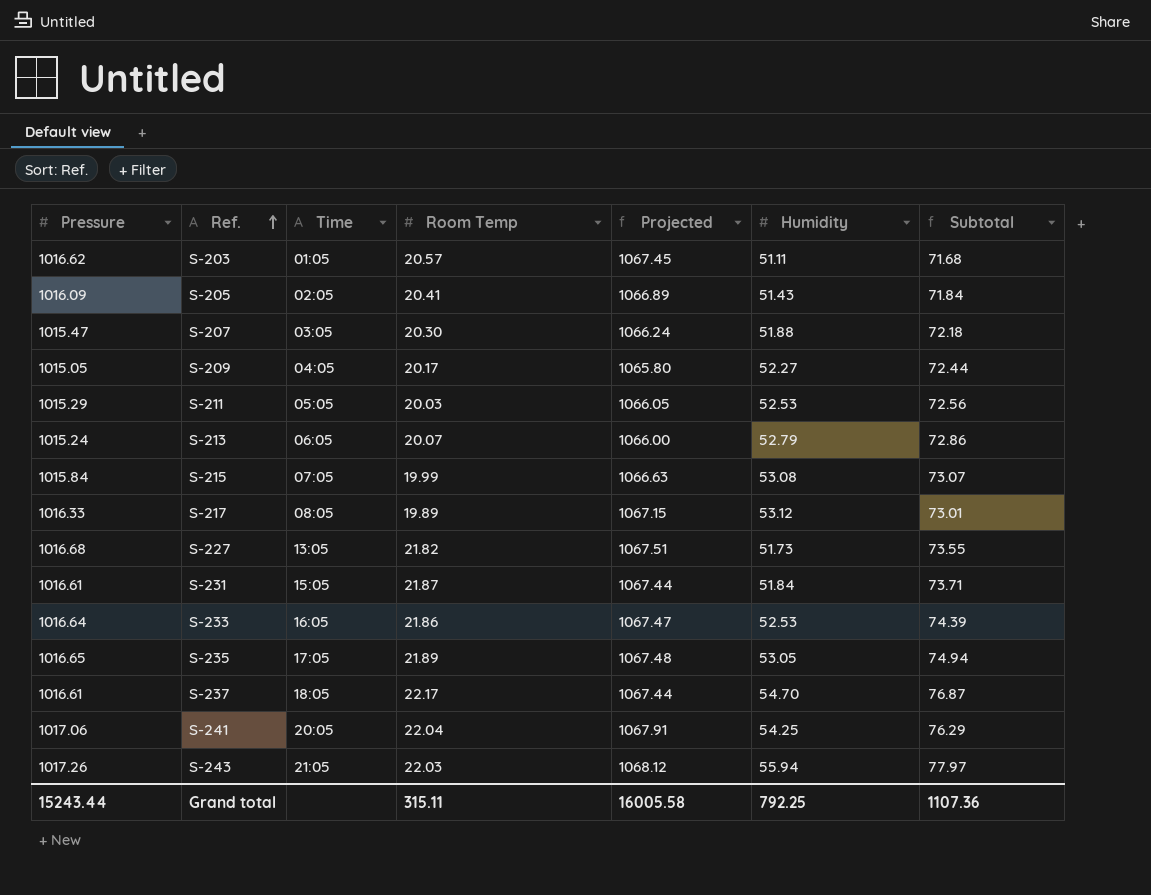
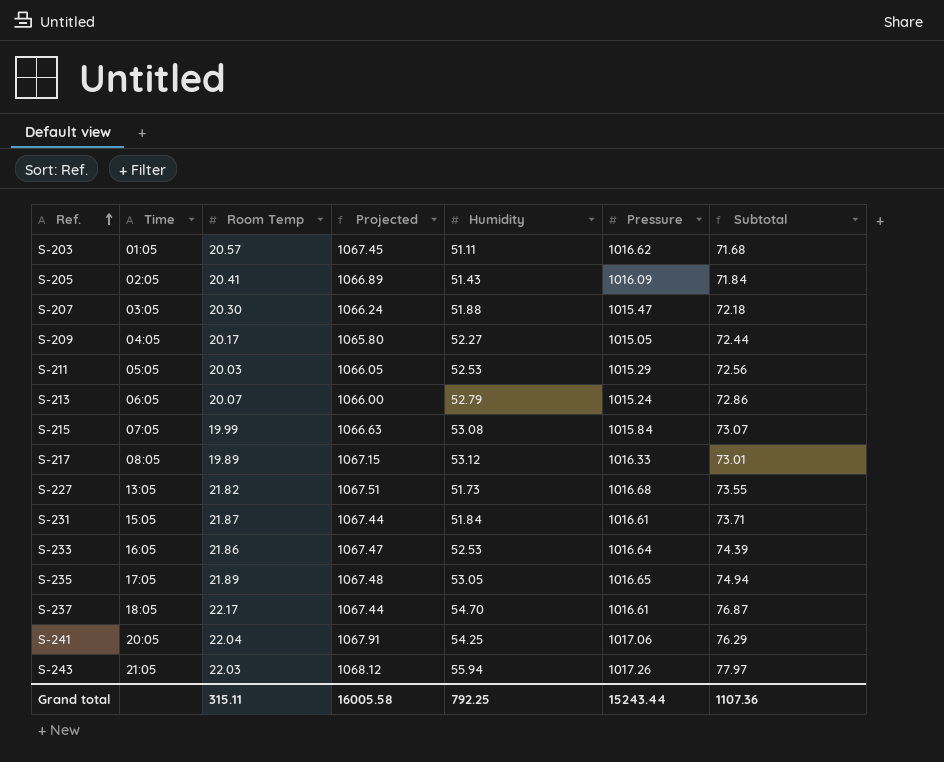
column Pressure | position: 1 -> 6

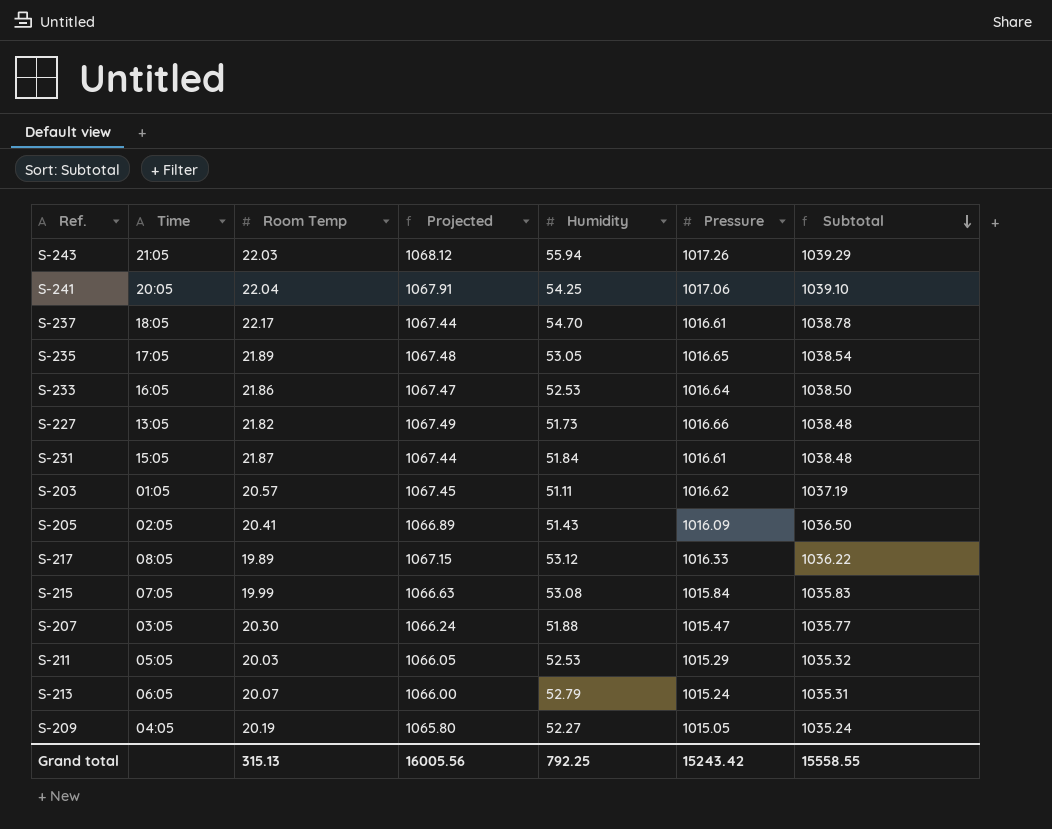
row order: Ref. ascending -> Subtotal descending
column Subtotal | formula: [Room Temp] + [Humidity] -> [Room Temp] + [Pressure]
S-227 | Projected: 1067.51 -> 1067.49
S-227 | Pressure: 1016.68 -> 1016.66
S-209 | Room Temp: 20.17 -> 20.19
Grand total | Room Temp: 315.11 -> 315.13
Grand total | Projected: 16005.58 -> 16005.56
Grand total | Pressure: 15243.44 -> 15243.42
Grand total | Subtotal: 1107.36 -> 15558.55

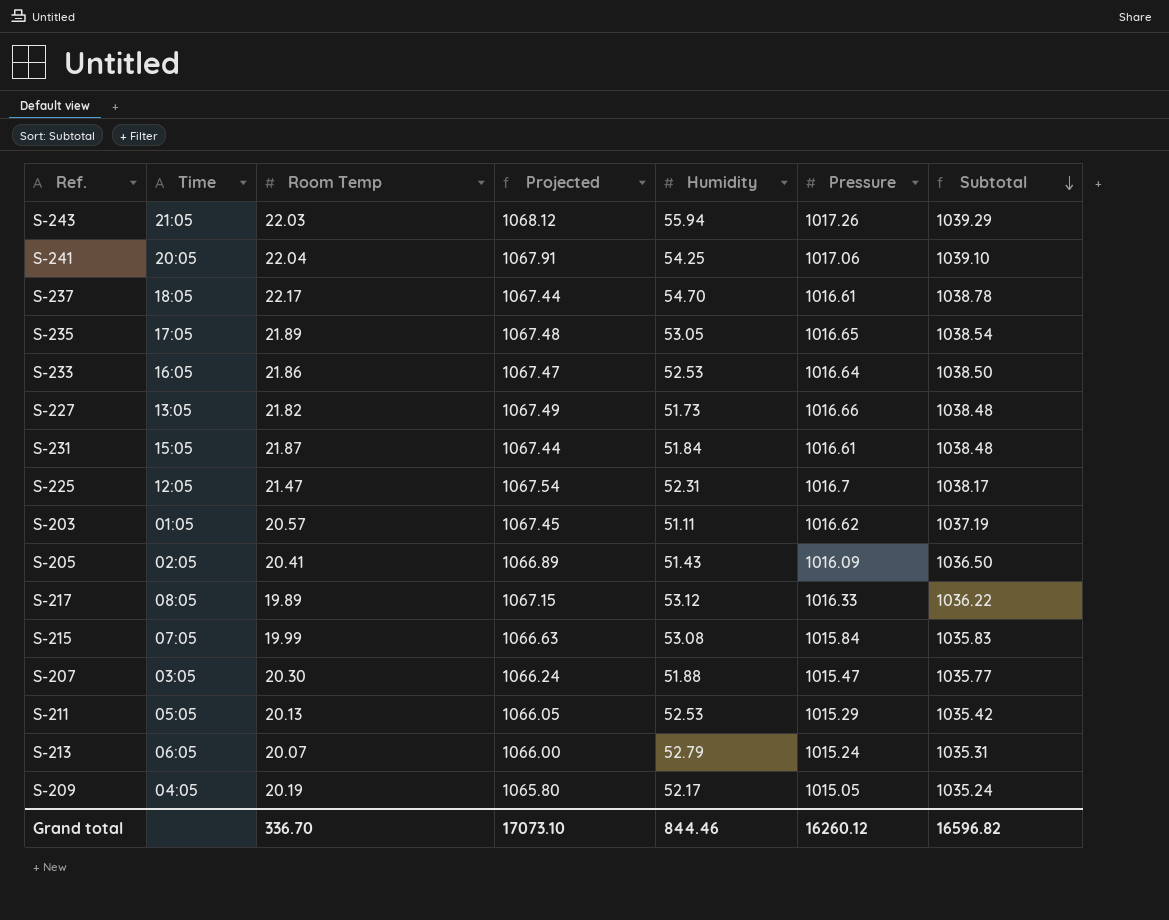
row S-225: none -> 12:05 | 21.47 | 1067.54 | 52.31 | 1016.7 | 1038.17
S-211 | Room Temp: 20.03 -> 20.13
S-211 | Subtotal: 1035.32 -> 1035.42
S-209 | Humidity: 52.27 -> 52.17
Grand total | Room Temp: 315.13 -> 336.70
Grand total | Projected: 16005.56 -> 17073.10
Grand total | Humidity: 792.25 -> 844.46
Grand total | Pressure: 15243.42 -> 16260.12
Grand total | Subtotal: 15558.55 -> 16596.82

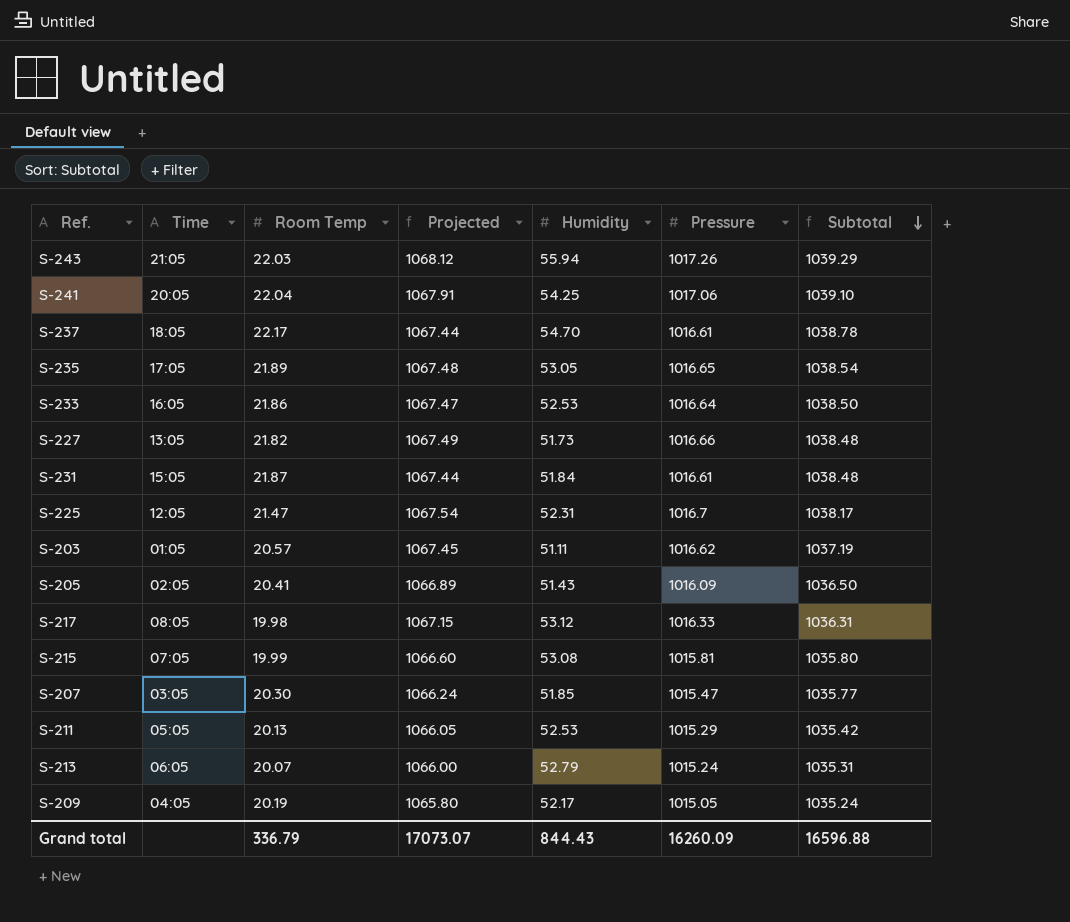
S-217 | Room Temp: 19.89 -> 19.98
S-217 | Subtotal: 1036.22 -> 1036.31
S-215 | Projected: 1066.63 -> 1066.60
S-215 | Pressure: 1015.84 -> 1015.81
S-215 | Subtotal: 1035.83 -> 1035.80
S-207 | Humidity: 51.88 -> 51.85
Grand total | Room Temp: 336.70 -> 336.79
Grand total | Projected: 17073.10 -> 17073.07
Grand total | Humidity: 844.46 -> 844.43
Grand total | Pressure: 16260.12 -> 16260.09
Grand total | Subtotal: 16596.82 -> 16596.88

